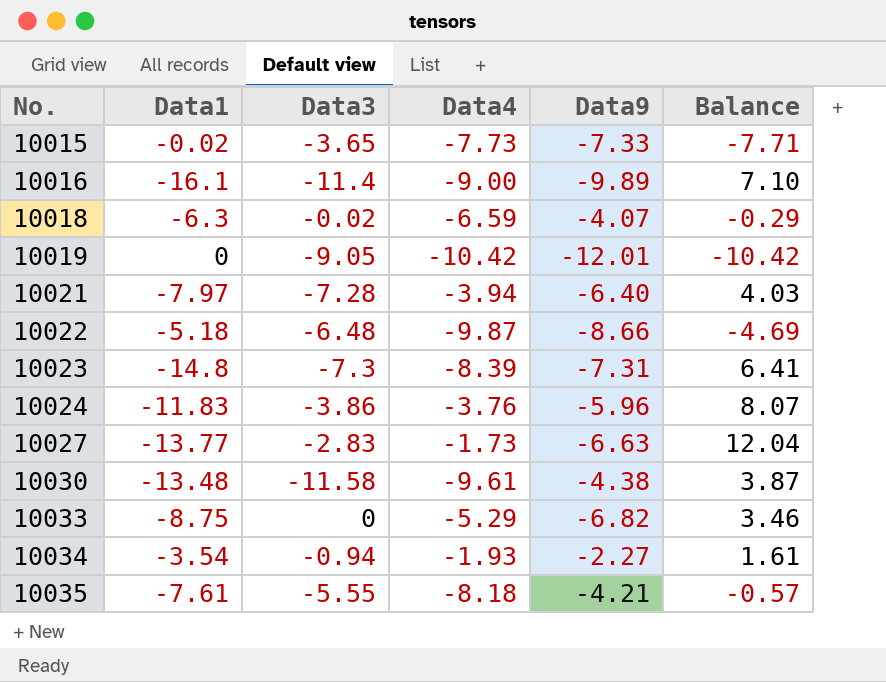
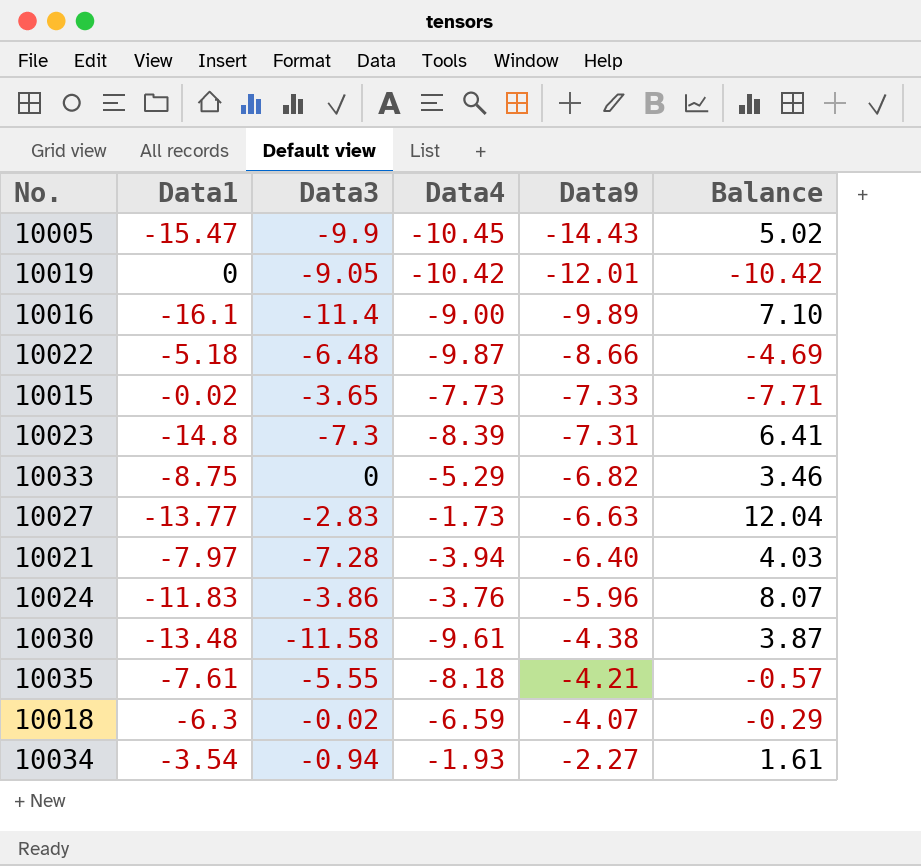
row order: No. ascending -> Data9 ascending
row 10005: none -> -15.47 | -9.9 | -10.45 | -14.43 | 5.02

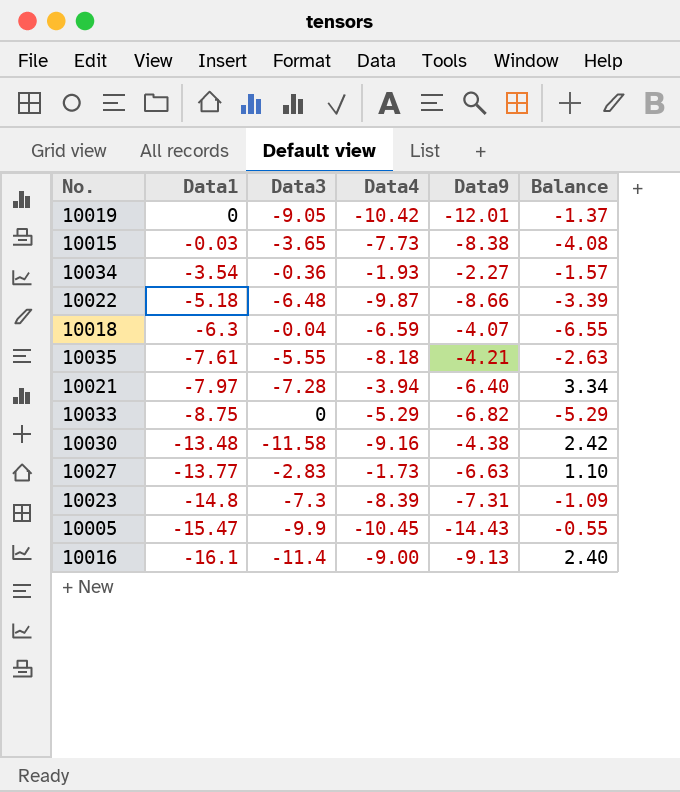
row order: Data9 ascending -> Data1 descending
column Balance | formula: [Data4] - [Data1] -> [Data4] - [Data3]
row 10024: -11.83 | -3.86 | -3.76 | -5.96 | 8.07 -> none
10015 | Data1: -0.02 -> -0.03
10015 | Data9: -7.33 -> -8.38
10034 | Data3: -0.94 -> -0.36
10018 | Data3: -0.02 -> -0.04
10030 | Data4: -9.61 -> -9.16
10016 | Data9: -9.89 -> -9.13

